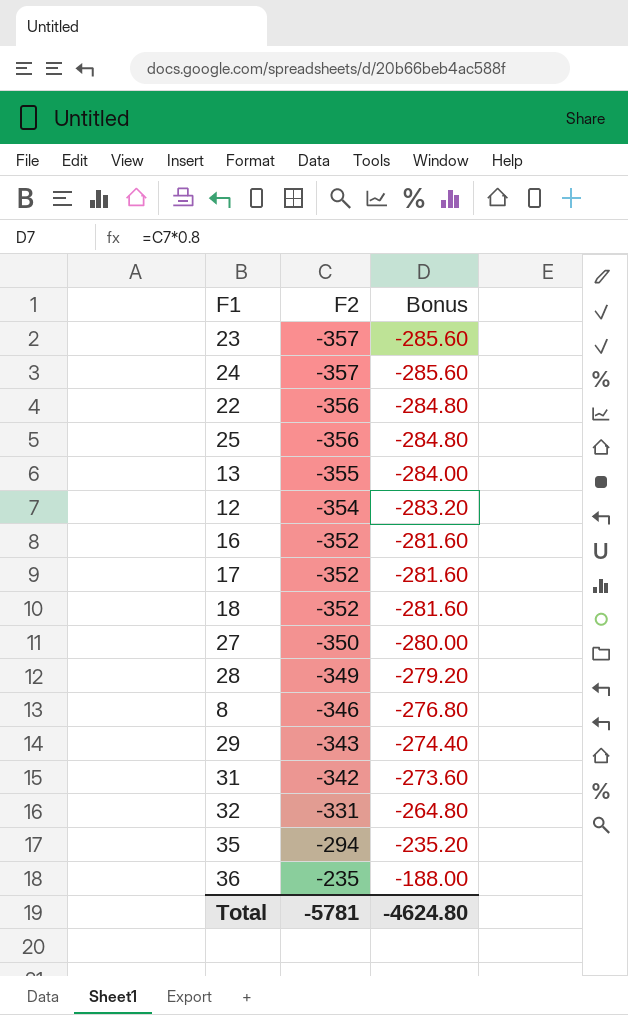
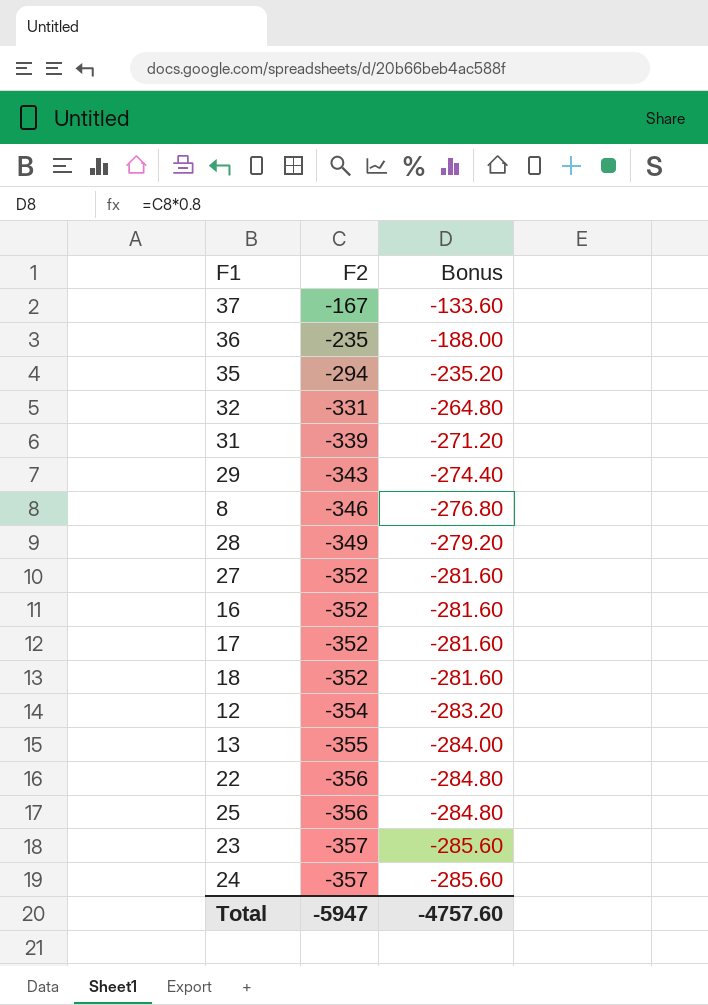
row order: F2 ascending -> F2 descending
row 37: none -> -167 | -133.60
31 | F2: -342 -> -339
31 | Bonus: -273.60 -> -271.20
27 | F2: -350 -> -352
27 | Bonus: -280.00 -> -281.60
Total | F2: -5781 -> -5947
Total | Bonus: -4624.80 -> -4757.60

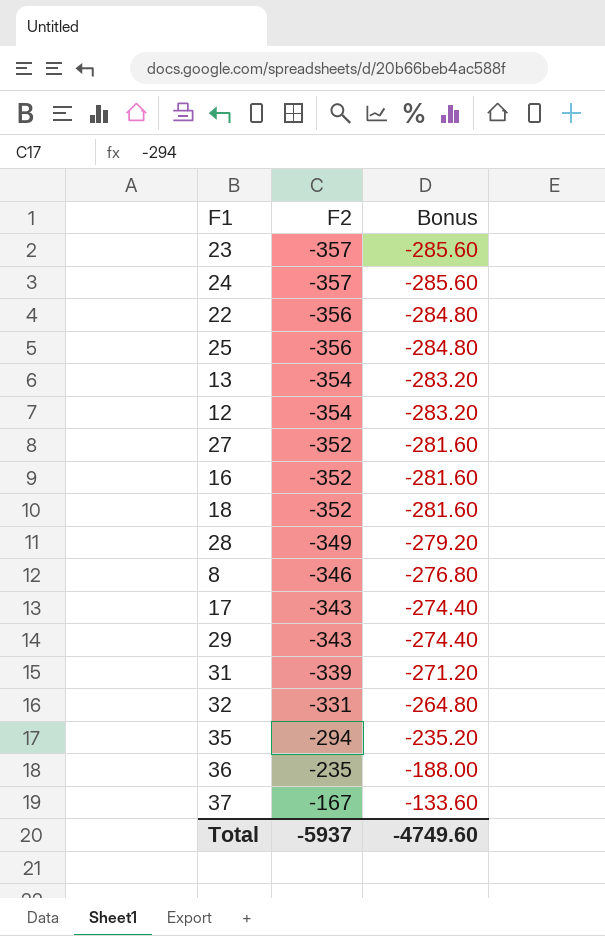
row order: F2 descending -> F2 ascending
13 | F2: -355 -> -354
13 | Bonus: -284.00 -> -283.20
17 | F2: -352 -> -343
17 | Bonus: -281.60 -> -274.40
Total | F2: -5947 -> -5937
Total | Bonus: -4757.60 -> -4749.60

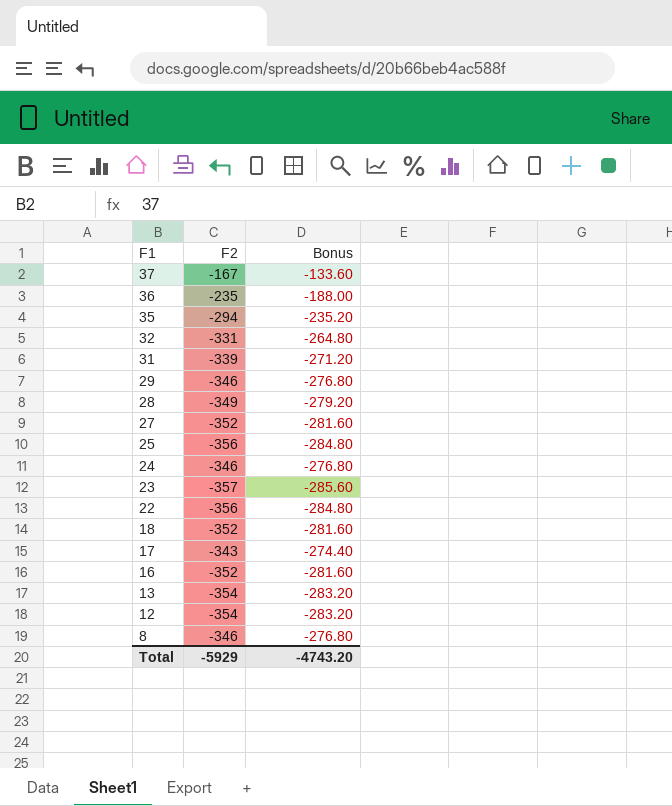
row order: F2 ascending -> F1 descending
29 | F2: -343 -> -346
29 | Bonus: -274.40 -> -276.80
24 | F2: -357 -> -346
24 | Bonus: -285.60 -> -276.80
Total | F2: -5937 -> -5929
Total | Bonus: -4749.60 -> -4743.20

